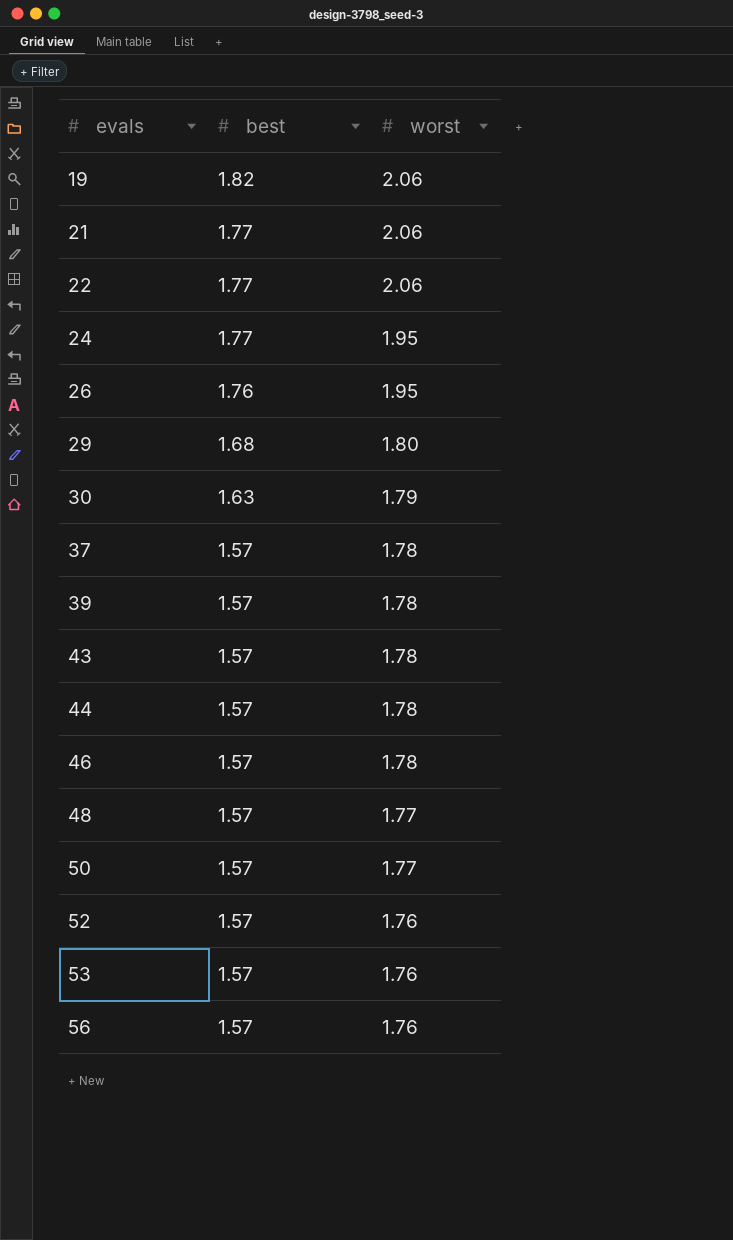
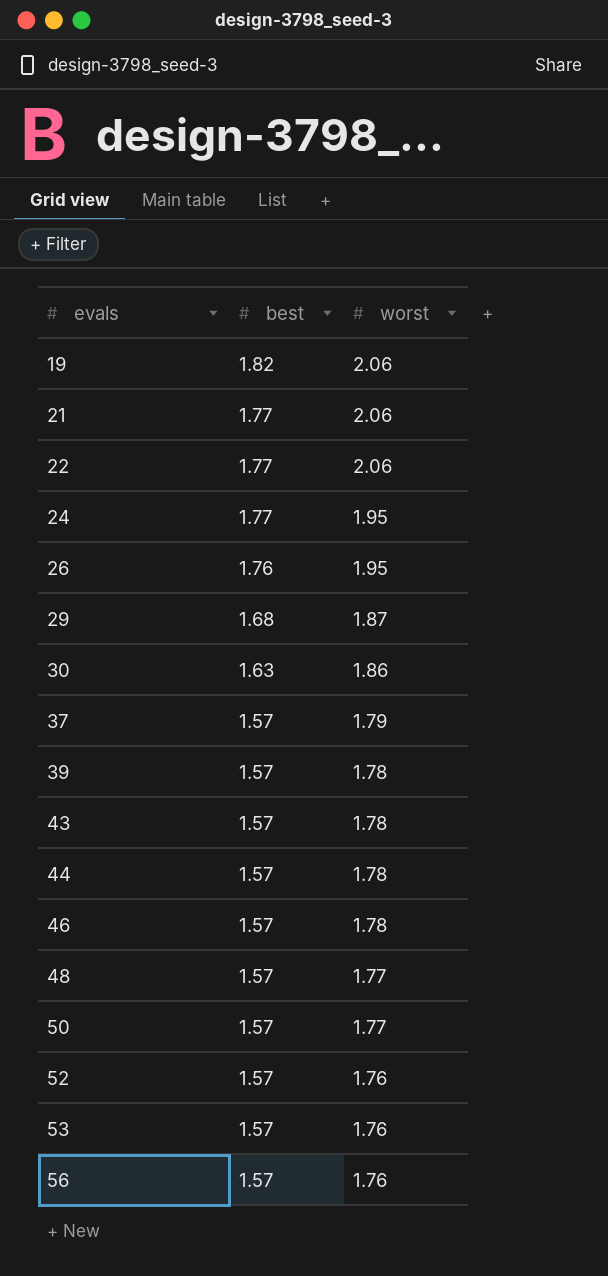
29 | worst: 1.80 -> 1.87
30 | worst: 1.79 -> 1.86
37 | worst: 1.78 -> 1.79

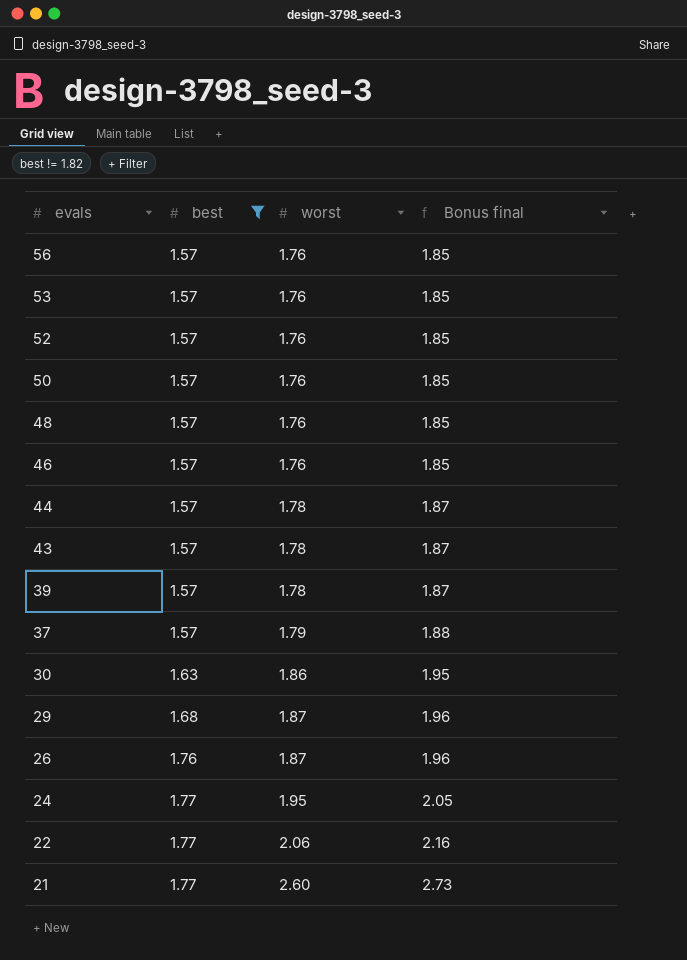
filter: none -> best != 1.82
row order: evals ascending -> evals descending
column Bonus final | formula: none -> [worst] * 1.05
50 | worst: 1.77 -> 1.76
48 | worst: 1.77 -> 1.76
46 | worst: 1.78 -> 1.76
26 | worst: 1.95 -> 1.87
21 | worst: 2.06 -> 2.60

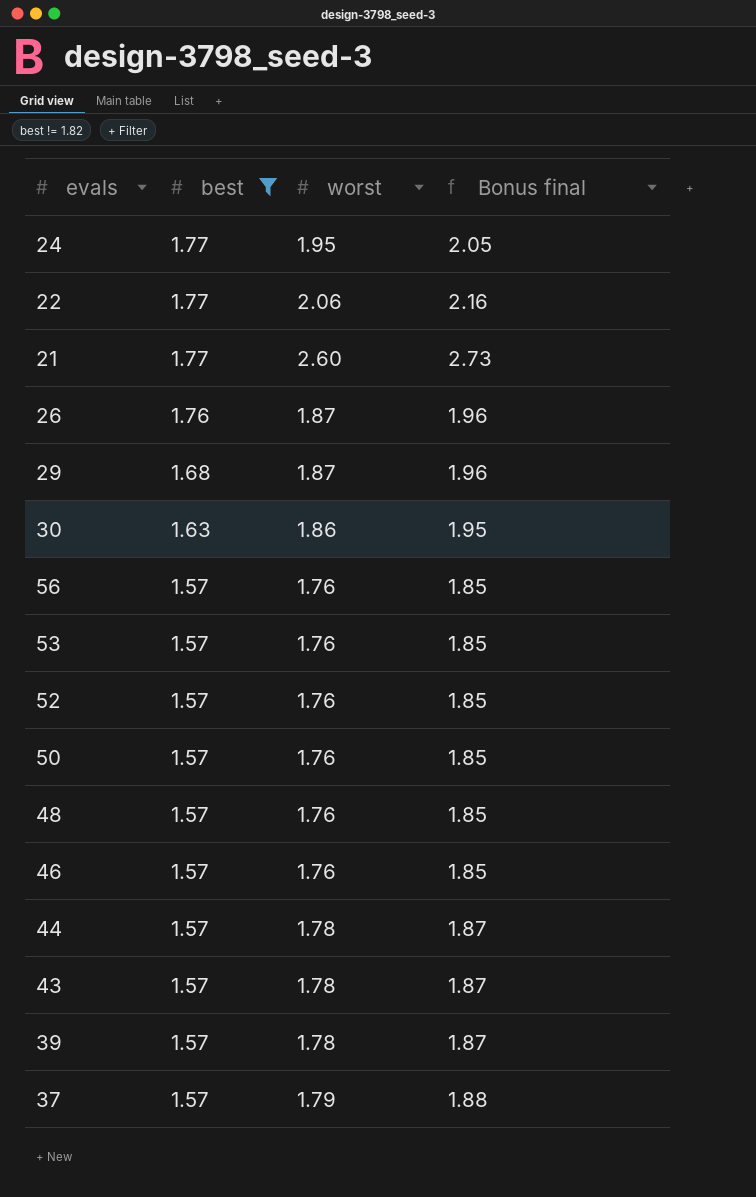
row order: evals descending -> best descending

